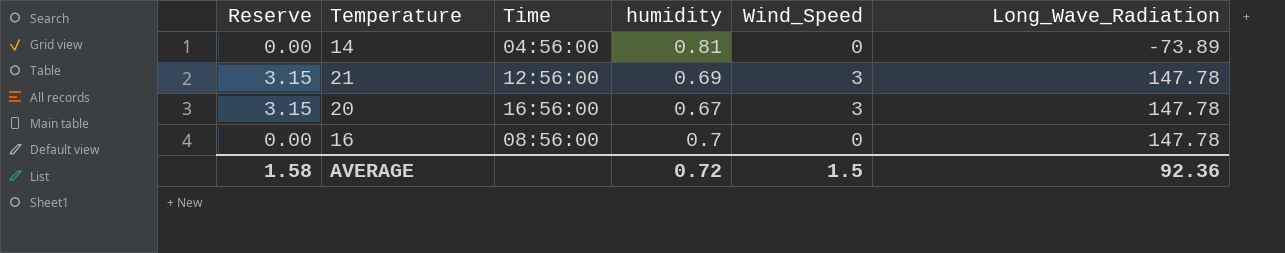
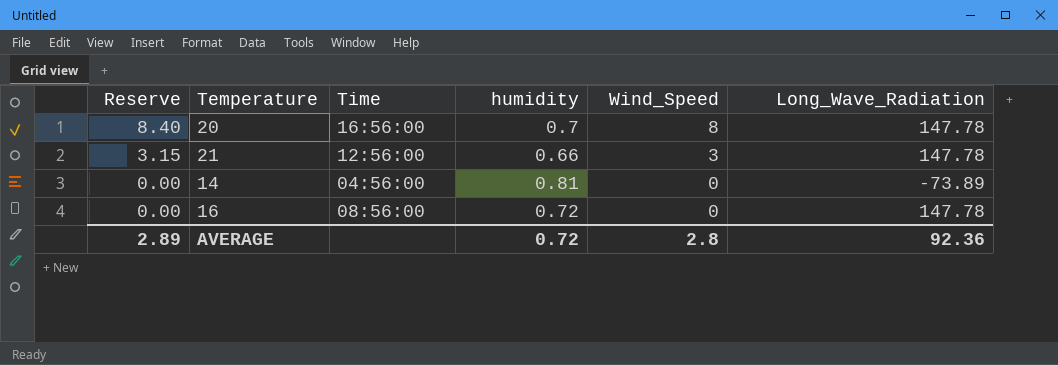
row order: Long_Wave_Radiation ascending -> Reserve descending
20 | Reserve: 3.15 -> 8.40
20 | humidity: 0.67 -> 0.7
20 | Wind_Speed: 3 -> 8
21 | humidity: 0.69 -> 0.66
16 | humidity: 0.7 -> 0.72
AVERAGE | Reserve: 1.58 -> 2.89
AVERAGE | Wind_Speed: 1.5 -> 2.8

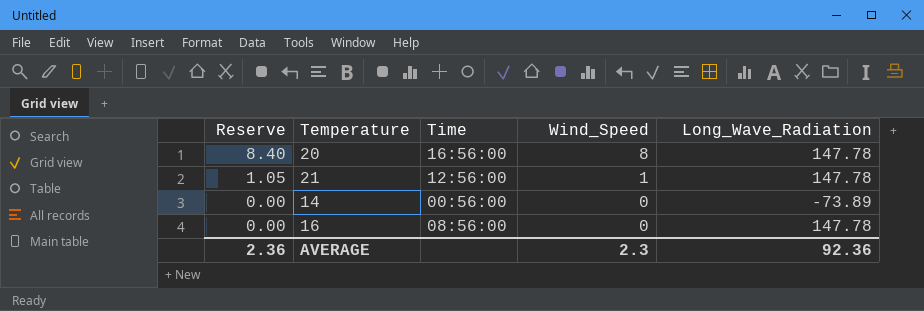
column humidity | position: 4 -> none
21 | Reserve: 3.15 -> 1.05
21 | Wind_Speed: 3 -> 1
14 | Time: 04:56:00 -> 00:56:00
AVERAGE | Reserve: 2.89 -> 2.36
AVERAGE | Wind_Speed: 2.8 -> 2.3

